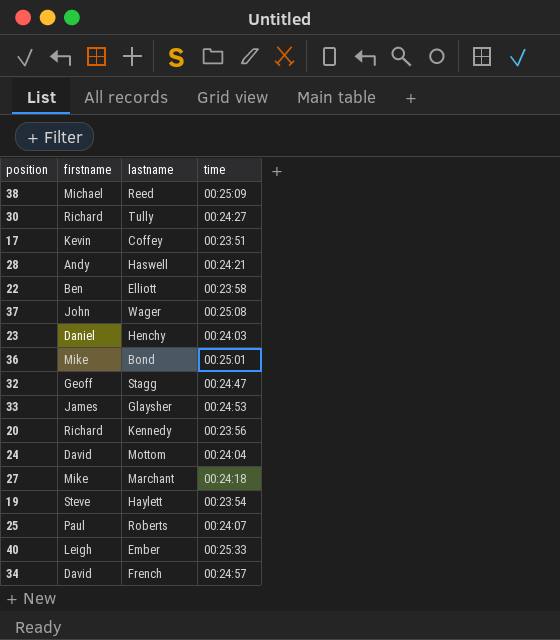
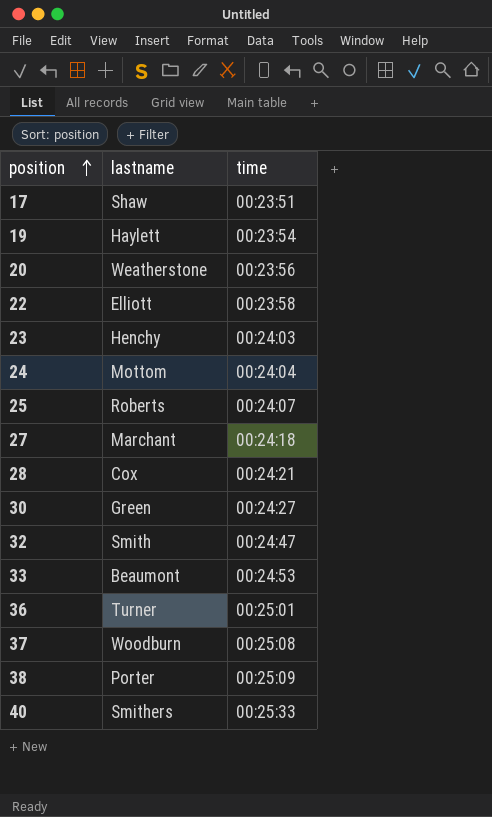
row order: none -> position ascending
column firstname | position: 2 -> none
row 34: David | French | 00:24:57 -> none
17 | lastname: Coffey -> Shaw
20 | lastname: Kennedy -> Weatherstone
28 | lastname: Haswell -> Cox
30 | lastname: Tully -> Green
32 | lastname: Stagg -> Smith
33 | lastname: Glaysher -> Beaumont
36 | lastname: Bond -> Turner
37 | lastname: Wager -> Woodburn
38 | lastname: Reed -> Porter
40 | lastname: Ember -> Smithers

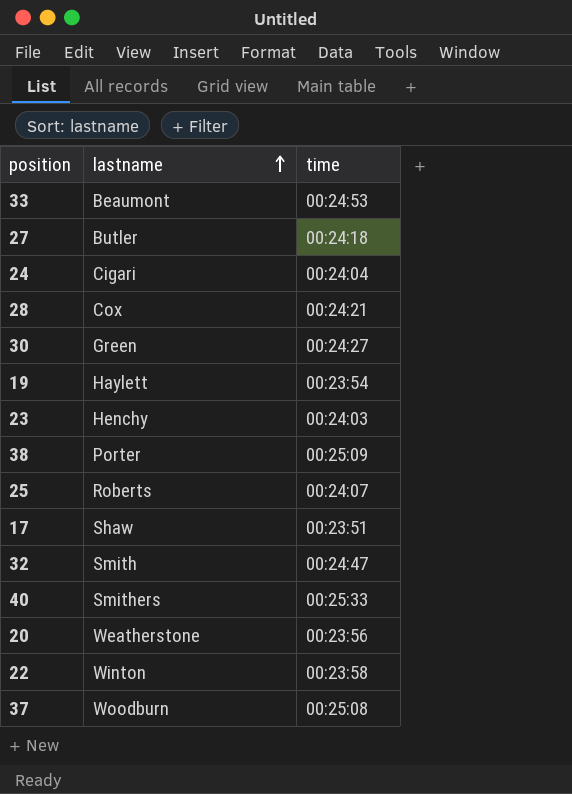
row order: position ascending -> lastname ascending
row 36: Turner | 00:25:01 -> none
27 | lastname: Marchant -> Butler
24 | lastname: Mottom -> Cigari
22 | lastname: Elliott -> Winton

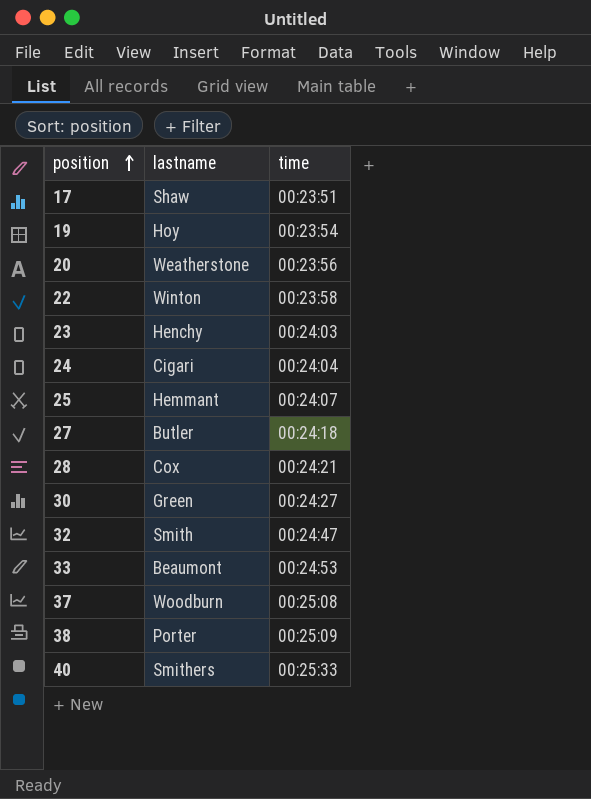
row order: lastname ascending -> position ascending
19 | lastname: Haylett -> Hoy
25 | lastname: Roberts -> Hemmant

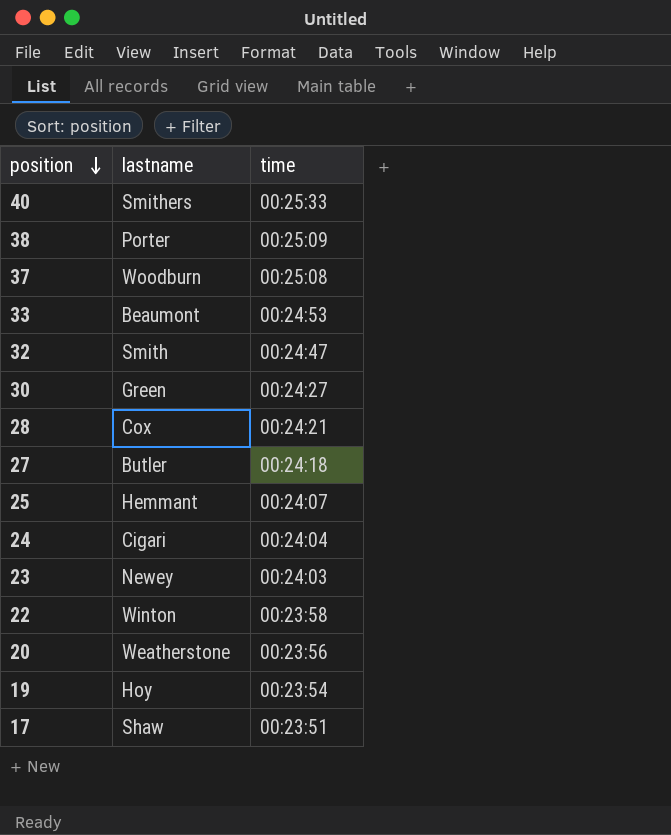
row order: position ascending -> position descending
23 | lastname: Henchy -> Newey

